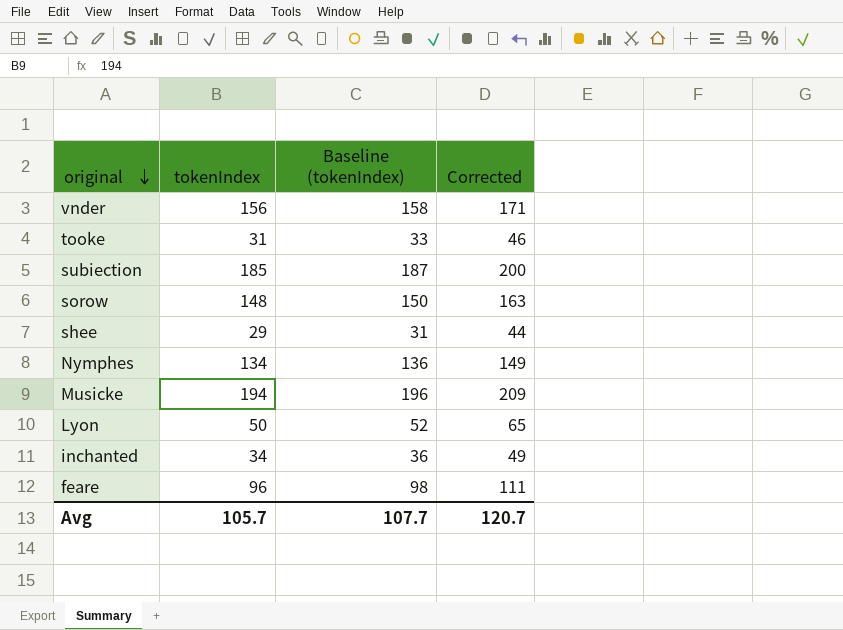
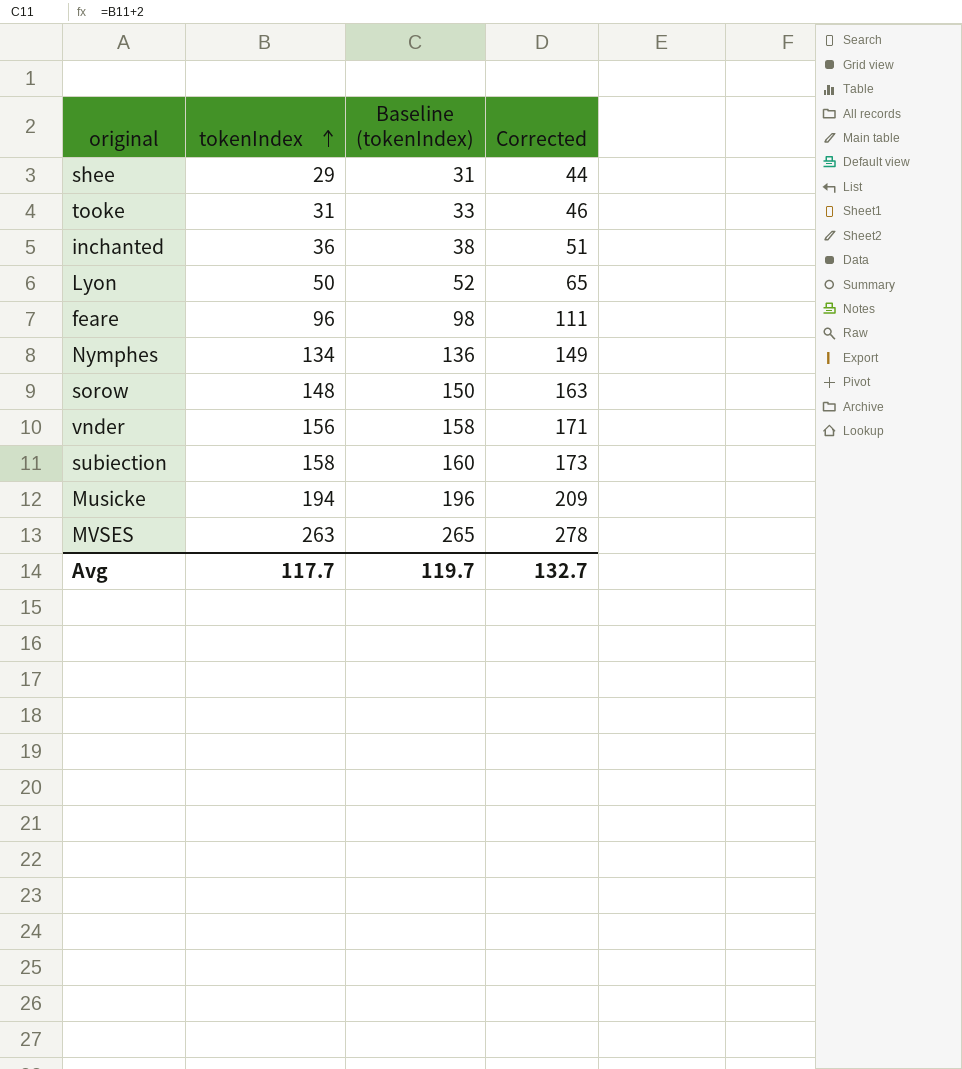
row order: original descending -> tokenIndex ascending
inchanted | tokenIndex: 34 -> 36
inchanted | Baseline (tokenIndex): 36 -> 38
inchanted | Corrected: 49 -> 51
subiection | tokenIndex: 185 -> 158
subiection | Baseline (tokenIndex): 187 -> 160
subiection | Corrected: 200 -> 173
row MVSES: none -> 263 | 265 | 278
Avg | tokenIndex: 105.7 -> 117.7
Avg | Baseline (tokenIndex): 107.7 -> 119.7
Avg | Corrected: 120.7 -> 132.7

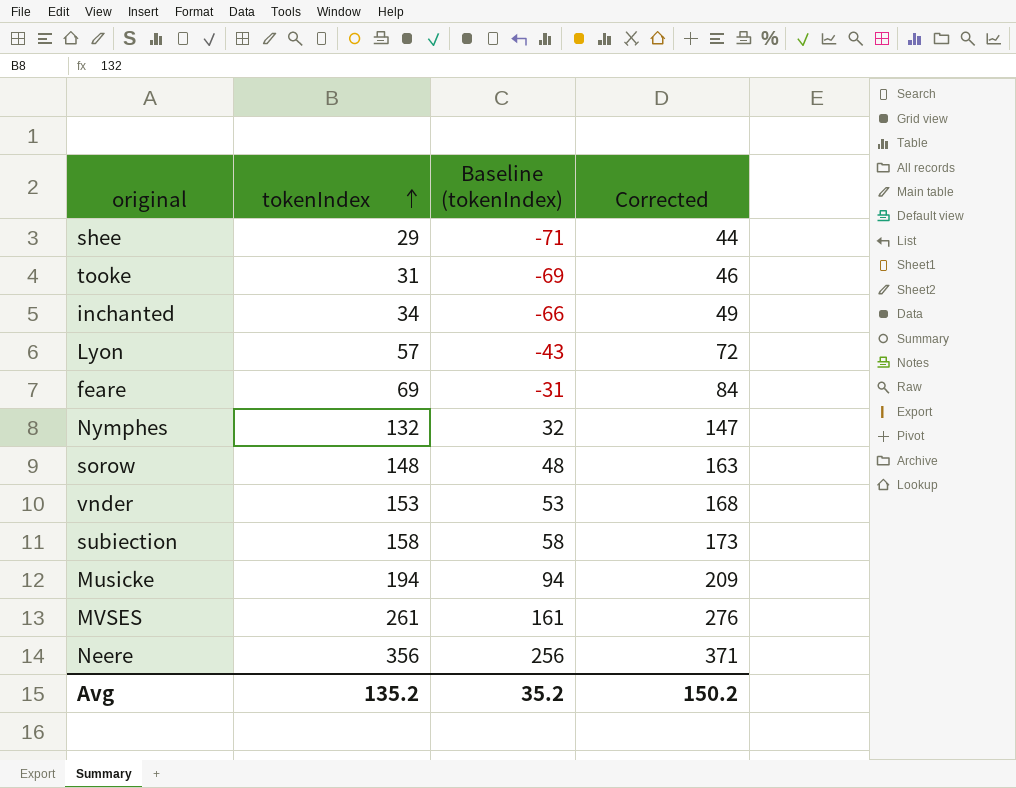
column Baseline (tokenIndex) | formula: [tokenIndex] + 2 -> [tokenIndex] - 100
inchanted | tokenIndex: 36 -> 34
inchanted | Corrected: 51 -> 49
Lyon | tokenIndex: 50 -> 57
Lyon | Corrected: 65 -> 72
feare | tokenIndex: 96 -> 69
feare | Corrected: 111 -> 84
Nymphes | tokenIndex: 134 -> 132
Nymphes | Corrected: 149 -> 147
vnder | tokenIndex: 156 -> 153
vnder | Corrected: 171 -> 168
MVSES | tokenIndex: 263 -> 261
MVSES | Corrected: 278 -> 276
row Neere: none -> 356 | 256 | 371
Avg | tokenIndex: 117.7 -> 135.2
Avg | Baseline (tokenIndex): 119.7 -> 35.2
Avg | Corrected: 132.7 -> 150.2

